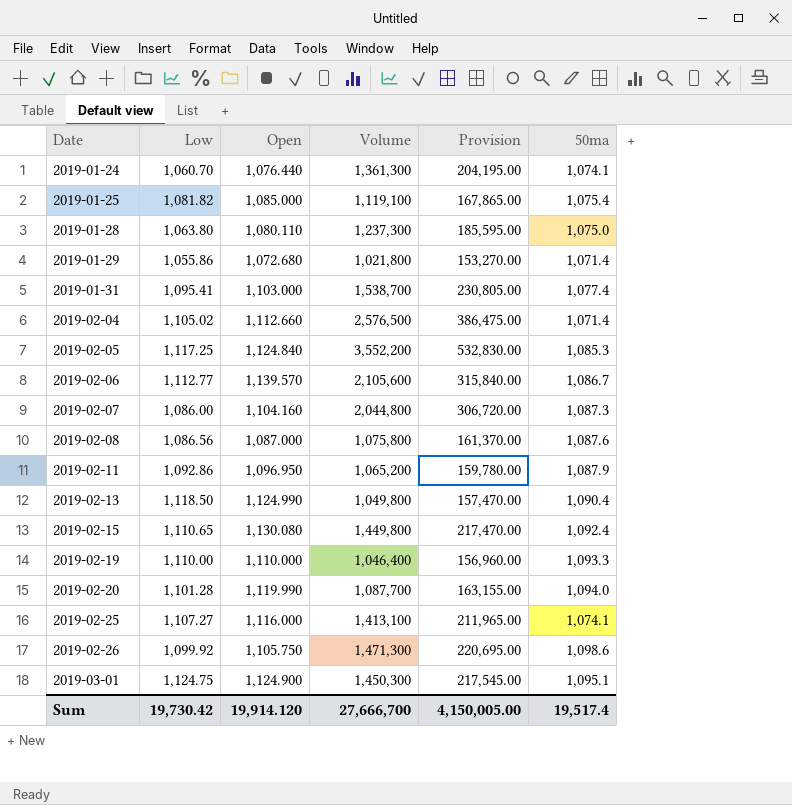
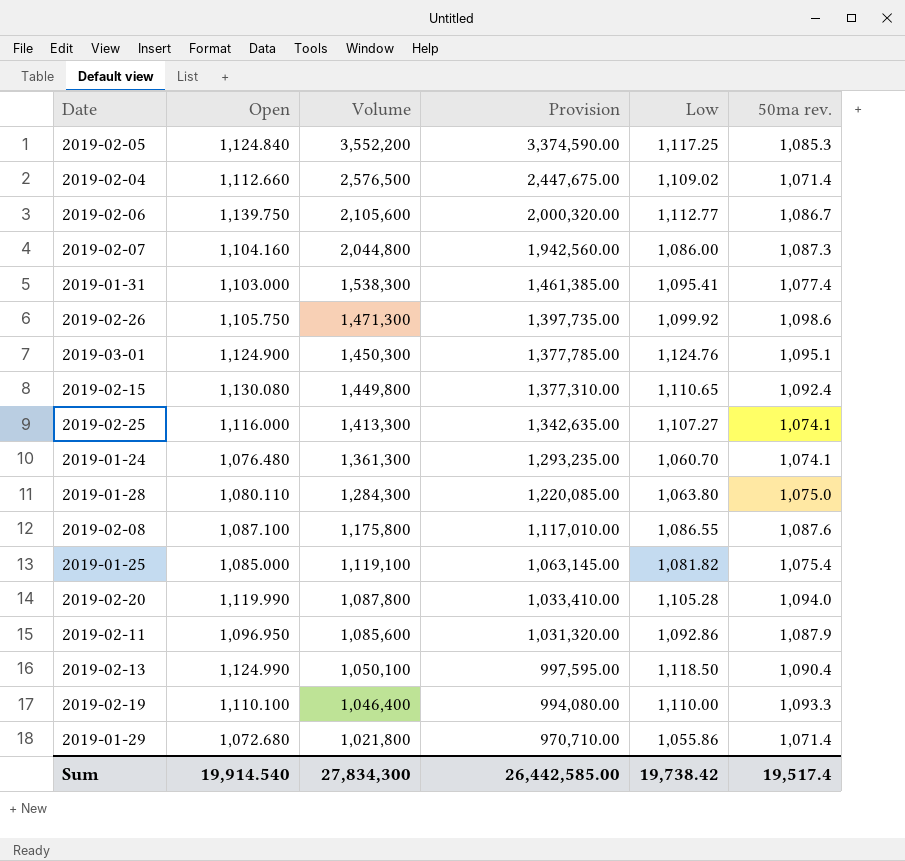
row order: Date ascending -> Volume descending
column Provision | formula: [Volume] * 0.15 -> [Volume] * 0.95
column Low | position: 2 -> 5
column name: 50ma -> 50ma rev.
2019-02-04 | Low: 1,105.02 -> 1,109.02
2019-02-06 | Open: 1,139.570 -> 1,139.750
2019-01-31 | Volume: 1,538,700 -> 1,538,300
2019-03-01 | Low: 1,124.75 -> 1,124.76
2019-02-25 | Volume: 1,413,100 -> 1,413,300
2019-01-24 | Open: 1,076.440 -> 1,076.480
2019-01-28 | Volume: 1,237,300 -> 1,284,300
2019-02-08 | Open: 1,087.000 -> 1,087.100
2019-02-08 | Volume: 1,075,800 -> 1,175,800
2019-02-08 | Low: 1,086.56 -> 1,086.55
2019-02-20 | Volume: 1,087,700 -> 1,087,800
2019-02-20 | Low: 1,101.28 -> 1,105.28
2019-02-11 | Volume: 1,065,200 -> 1,085,600
2019-02-13 | Volume: 1,049,800 -> 1,050,100
2019-02-19 | Open: 1,110.000 -> 1,110.100
Sum | Open: 19,914.120 -> 19,914.540
Sum | Volume: 27,666,700 -> 27,834,300
Sum | Provision: 4,150,005.00 -> 26,442,585.00
Sum | Low: 19,730.42 -> 19,738.42

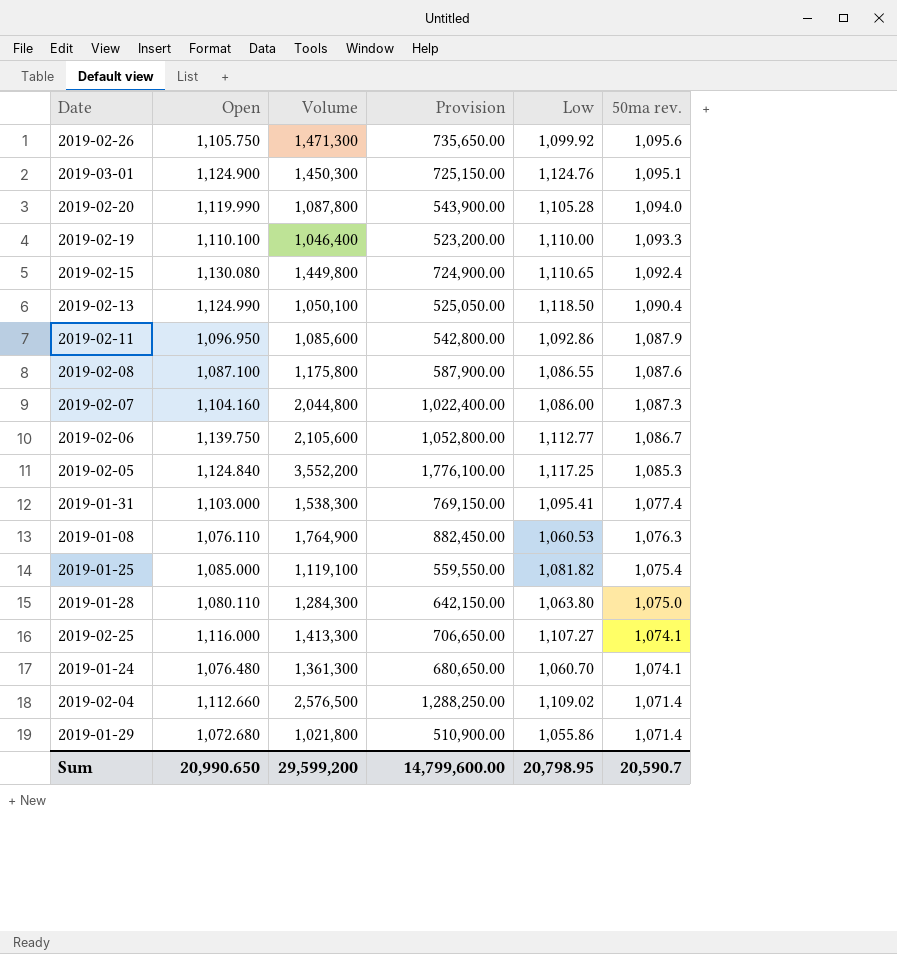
row order: Volume descending -> 50ma rev. descending
column Provision | formula: [Volume] * 0.95 -> [Volume] * 0.5
2019-02-26 | 50ma rev.: 1,098.6 -> 1,095.6
row 2019-01-08: none -> 1,076.110 | 1,764,900 | 882,450.00 | 1,060.53 | 1,076.3
Sum | Open: 19,914.540 -> 20,990.650
Sum | Volume: 27,834,300 -> 29,599,200
Sum | Provision: 26,442,585.00 -> 14,799,600.00
Sum | Low: 19,738.42 -> 20,798.95
Sum | 50ma rev.: 19,517.4 -> 20,590.7

